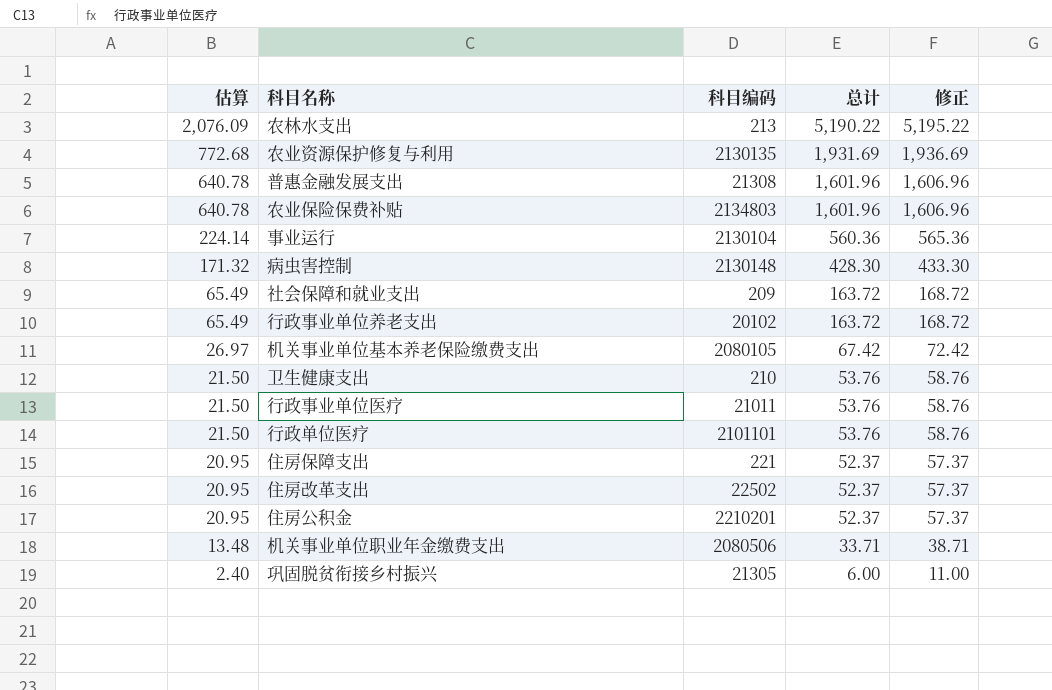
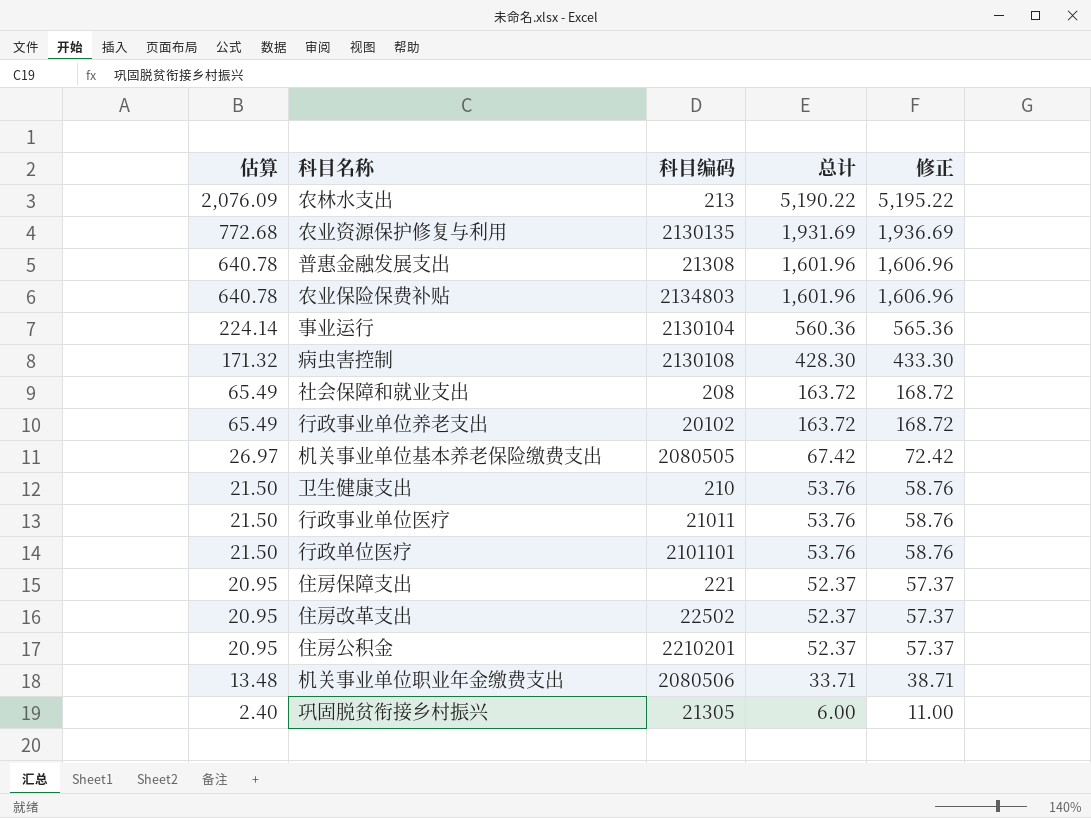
病虫害控制 | 科目编码: 2130148 -> 2130108
社会保障和就业支出 | 科目编码: 209 -> 208
机关事业单位基本养老保险缴费支出 | 科目编码: 2080105 -> 2080505

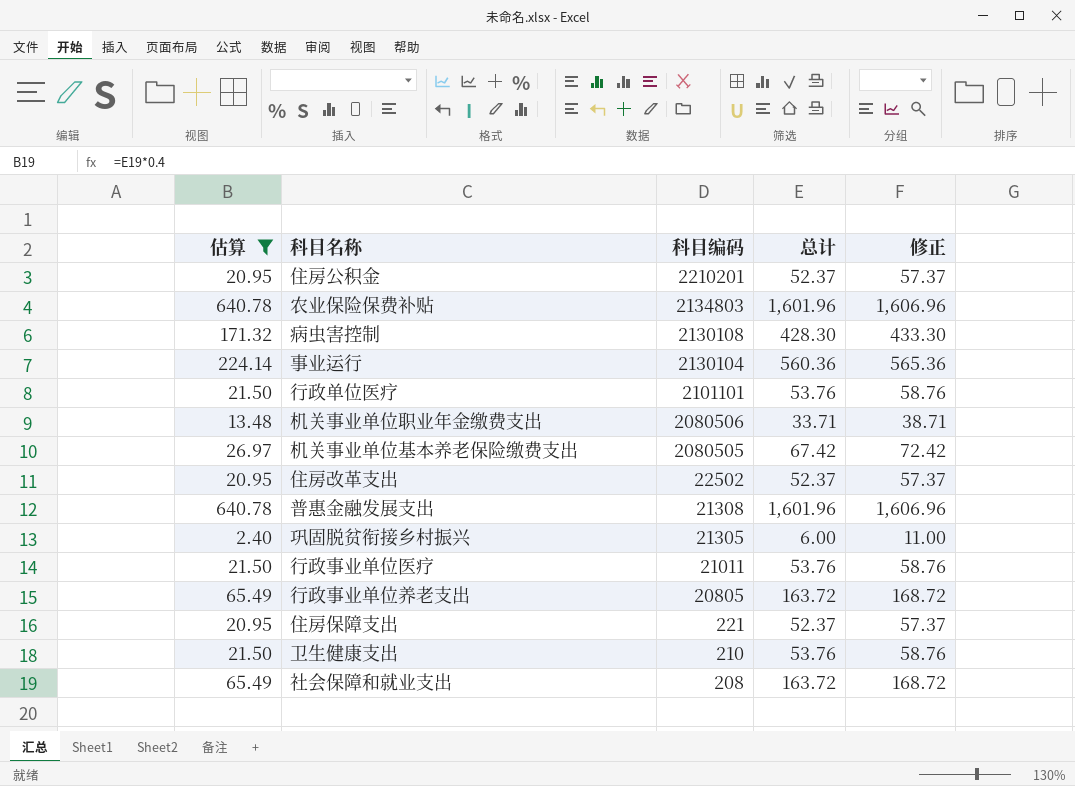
filter: none -> 估算 <= 640.78
row order: 估算 descending -> 科目编码 descending
行政事业单位养老支出 | 科目编码: 20102 -> 20805

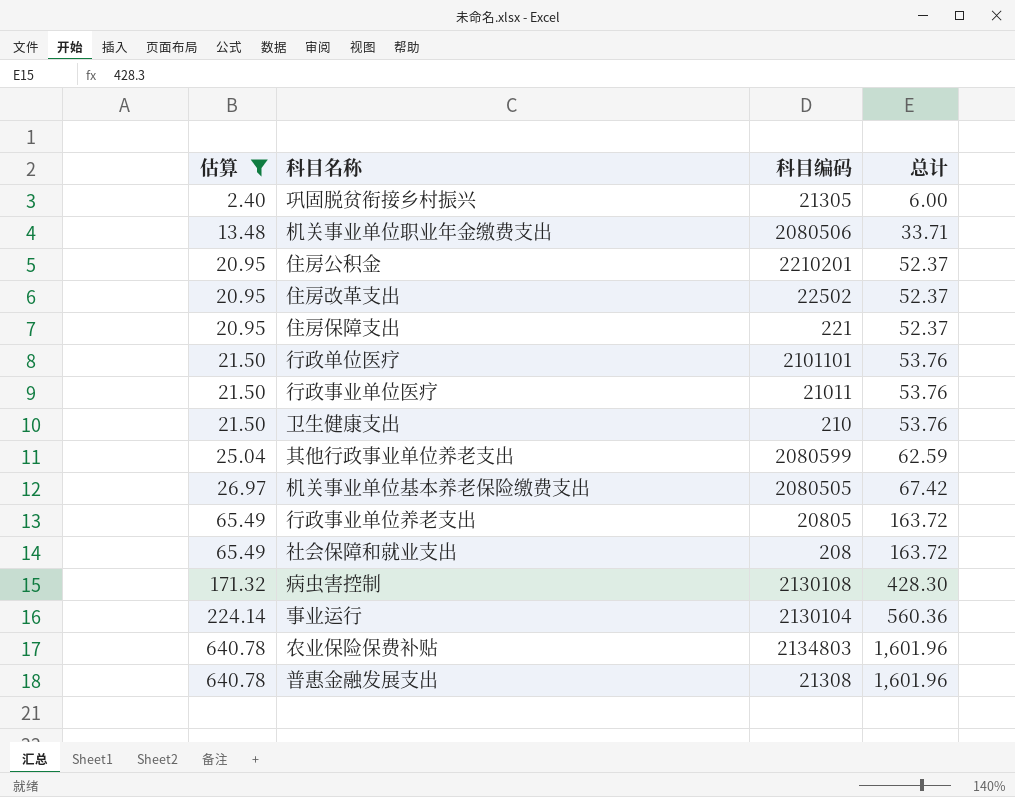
row order: 科目编码 descending -> 估算 ascending
column 修正 | formula: [总计] + 5 -> none
row 其他行政事业单位养老支出: none -> 25.04 | 2080599 | 62.59

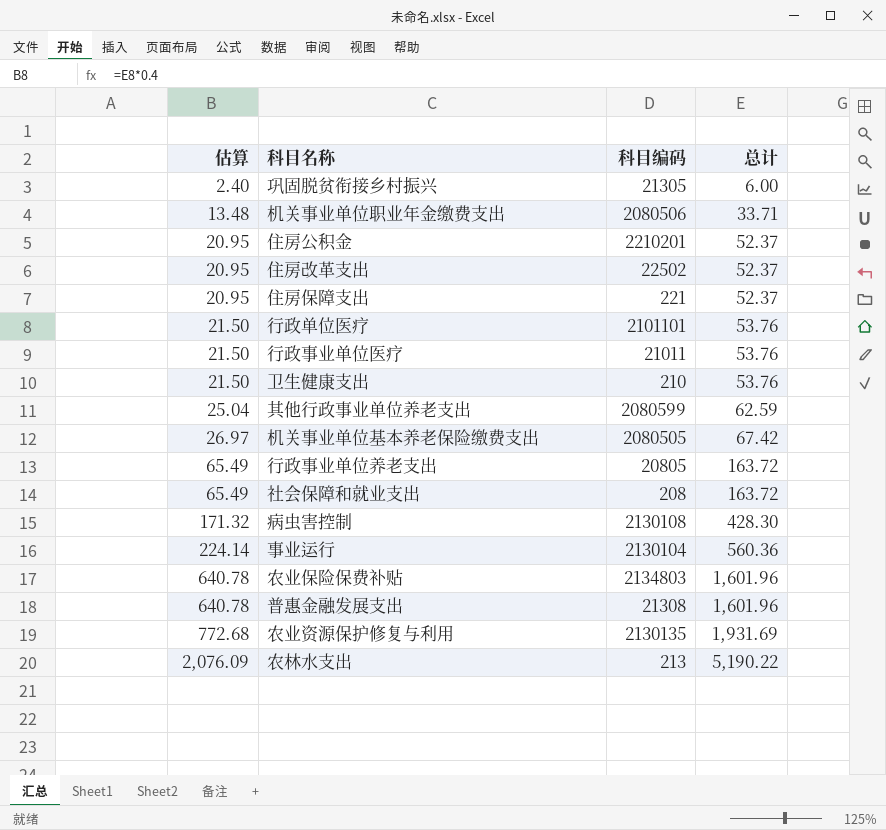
filter: 估算 <= 640.78 -> none

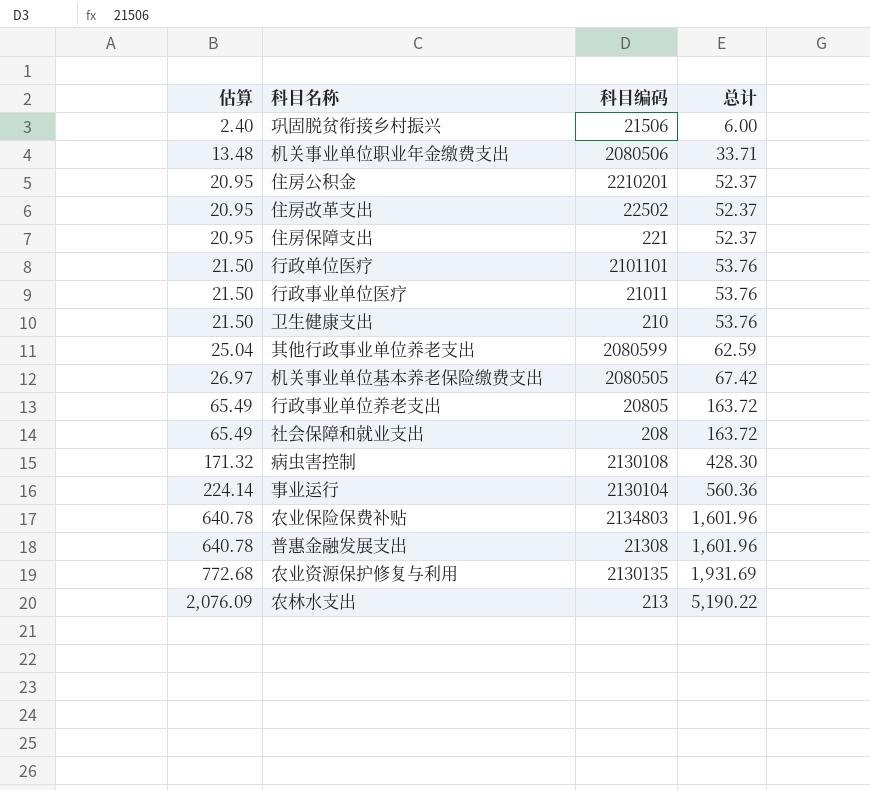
巩固脱贫衔接乡村振兴 | 科目编码: 21305 -> 21506

